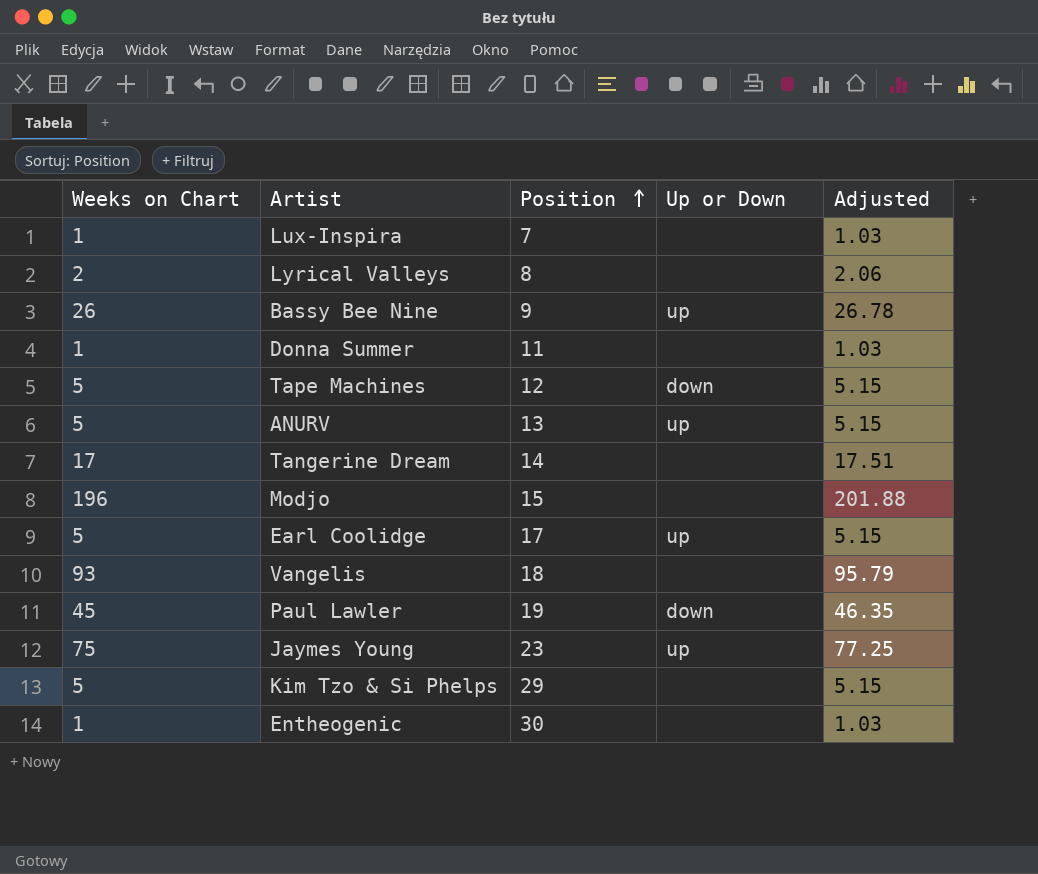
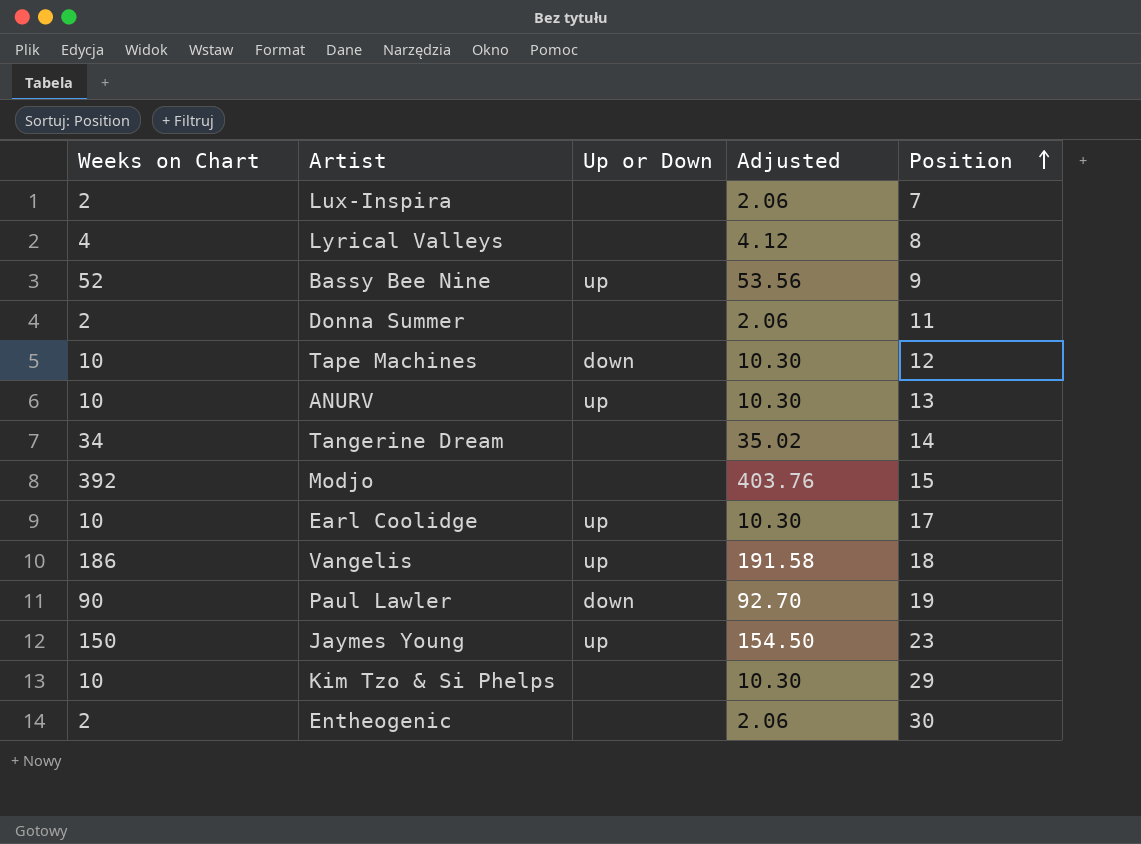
column Position | position: 3 -> 5
Lux-Inspira | Weeks on Chart: 1 -> 2
Lux-Inspira | Adjusted: 1.03 -> 2.06
Lyrical Valleys | Weeks on Chart: 2 -> 4
Lyrical Valleys | Adjusted: 2.06 -> 4.12
Bassy Bee Nine | Weeks on Chart: 26 -> 52
Bassy Bee Nine | Adjusted: 26.78 -> 53.56
Donna Summer | Weeks on Chart: 1 -> 2
Donna Summer | Adjusted: 1.03 -> 2.06
Tape Machines | Weeks on Chart: 5 -> 10
Tape Machines | Adjusted: 5.15 -> 10.30
ANURV | Weeks on Chart: 5 -> 10
ANURV | Adjusted: 5.15 -> 10.30
Tangerine Dream | Weeks on Chart: 17 -> 34
Tangerine Dream | Adjusted: 17.51 -> 35.02
Modjo | Weeks on Chart: 196 -> 392
Modjo | Adjusted: 201.88 -> 403.76
Earl Coolidge | Weeks on Chart: 5 -> 10
Earl Coolidge | Adjusted: 5.15 -> 10.30
Vangelis | Weeks on Chart: 93 -> 186
Vangelis | Up or Down: none -> up
Vangelis | Adjusted: 95.79 -> 191.58
Paul Lawler | Weeks on Chart: 45 -> 90
Paul Lawler | Adjusted: 46.35 -> 92.70
Jaymes Young | Weeks on Chart: 75 -> 150
Jaymes Young | Adjusted: 77.25 -> 154.50
Kim Tzo & Si Phelps | Weeks on Chart: 5 -> 10
Kim Tzo & Si Phelps | Adjusted: 5.15 -> 10.30
Entheogenic | Weeks on Chart: 1 -> 2
Entheogenic | Adjusted: 1.03 -> 2.06

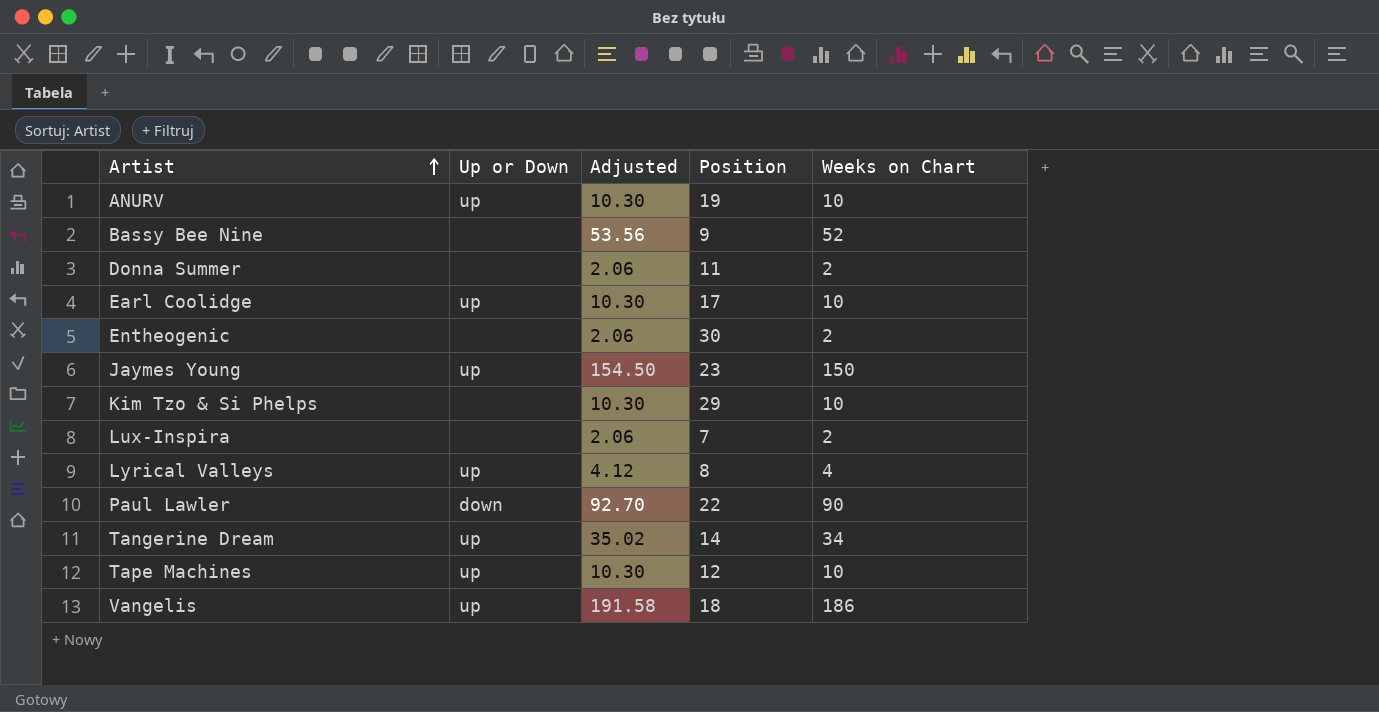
row order: Position ascending -> Artist ascending
column Weeks on Chart | position: 1 -> 5
row Modjo: 392 | none | 403.76 | 15 -> none
ANURV | Position: 13 -> 19
Bassy Bee Nine | Up or Down: up -> none
Lyrical Valleys | Up or Down: none -> up
Paul Lawler | Position: 19 -> 22
Tangerine Dream | Up or Down: none -> up
Tape Machines | Up or Down: down -> up

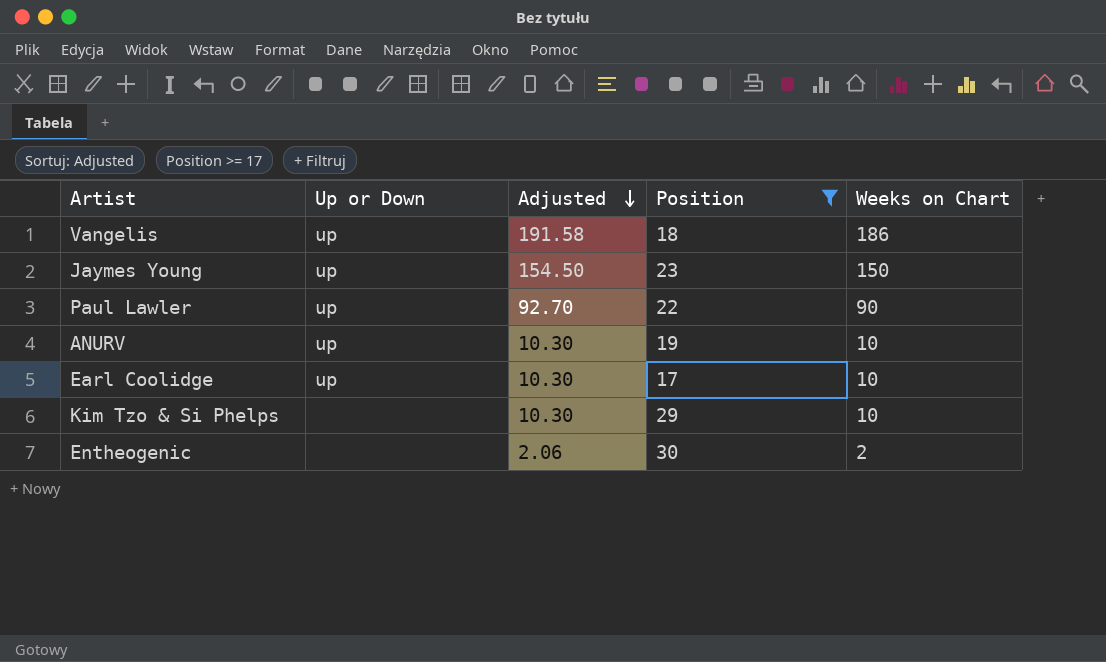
filter: none -> Position >= 17
row order: Artist ascending -> Adjusted descending
Paul Lawler | Up or Down: down -> up

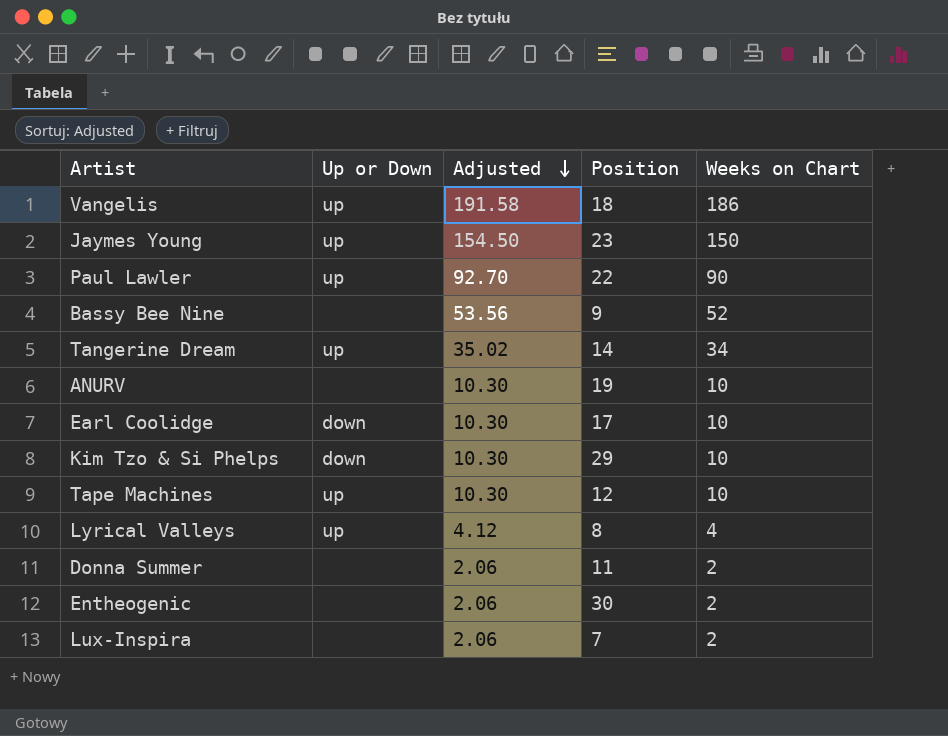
filter: Position >= 17 -> none
ANURV | Up or Down: up -> none
Earl Coolidge | Up or Down: up -> down
Kim Tzo & Si Phelps | Up or Down: none -> down

